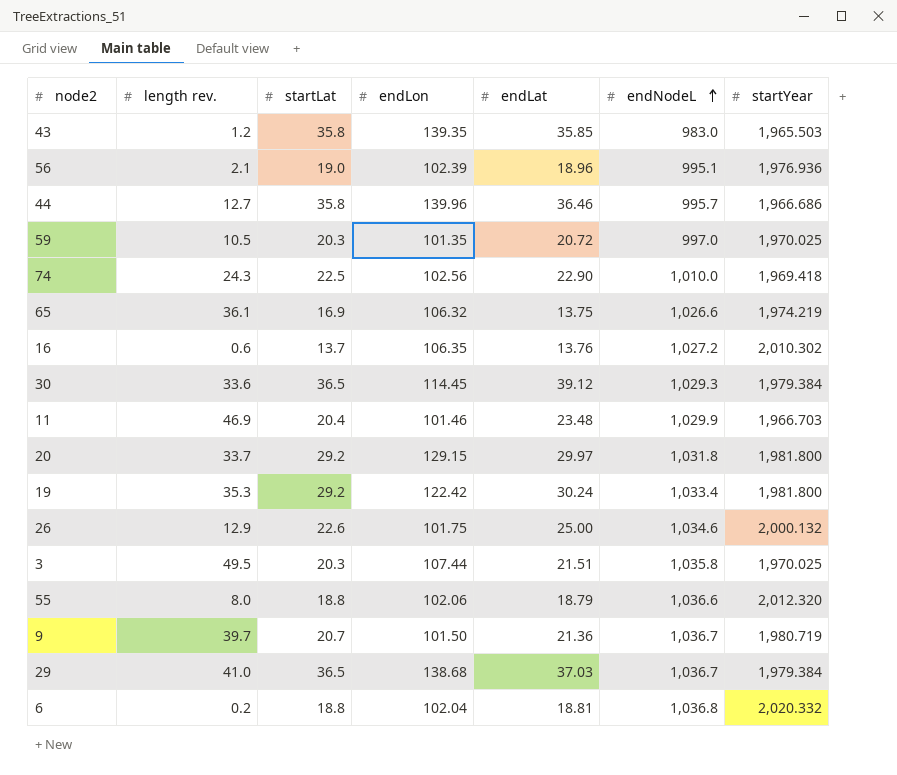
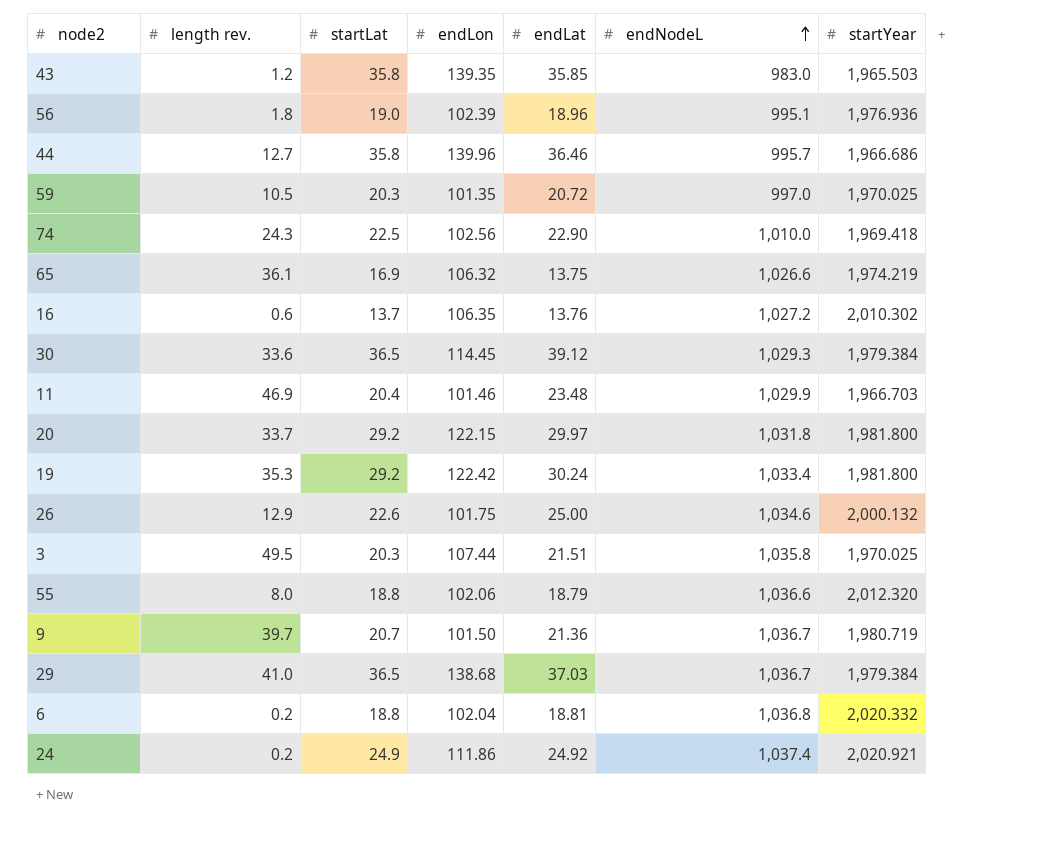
56 | length rev.: 2.1 -> 1.8
20 | endLon: 129.15 -> 122.15
row 24: none -> 0.2 | 24.9 | 111.86 | 24.92 | 1,037.4 | 2,020.921

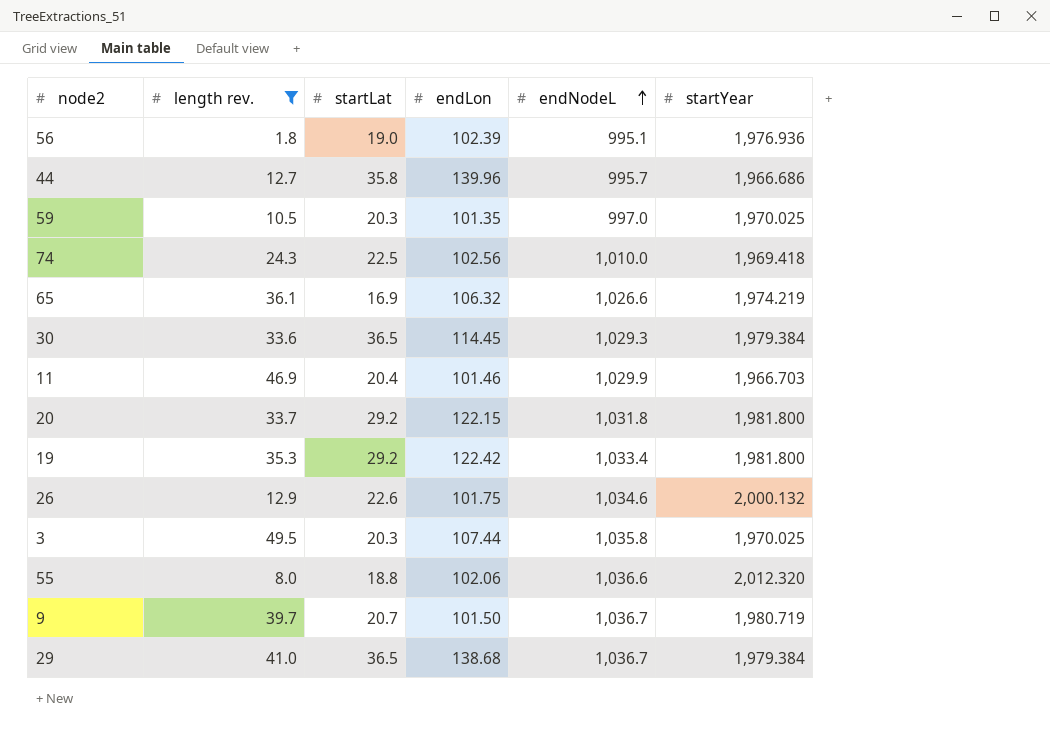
filter: none -> length rev. >= 1.8
column endLat | position: 5 -> none

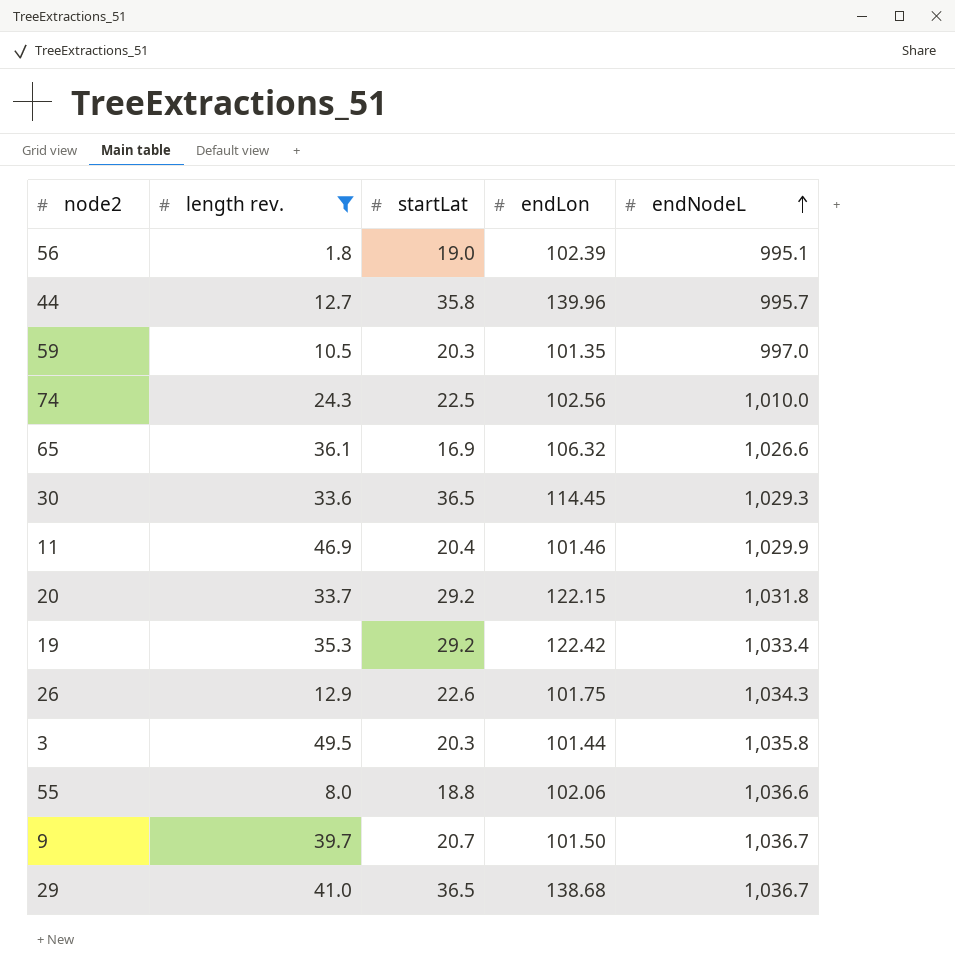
column startYear | position: 6 -> none
26 | endNodeL: 1,034.6 -> 1,034.3
3 | endLon: 107.44 -> 101.44

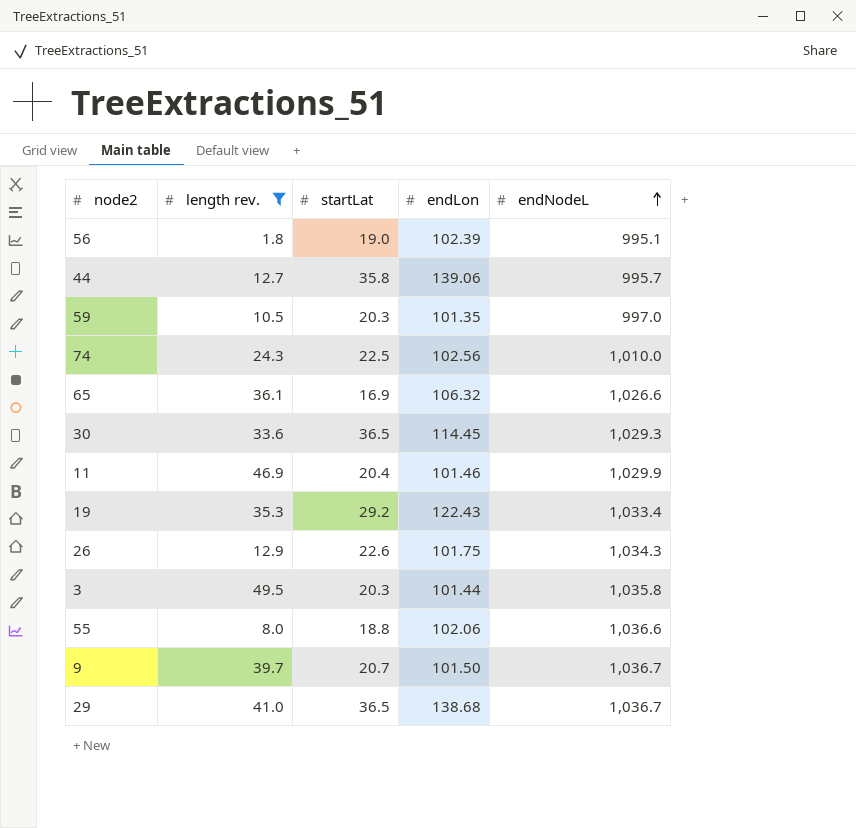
row 20: 33.7 | 29.2 | 122.15 | 1,031.8 -> none
44 | endLon: 139.96 -> 139.06
19 | endLon: 122.42 -> 122.43

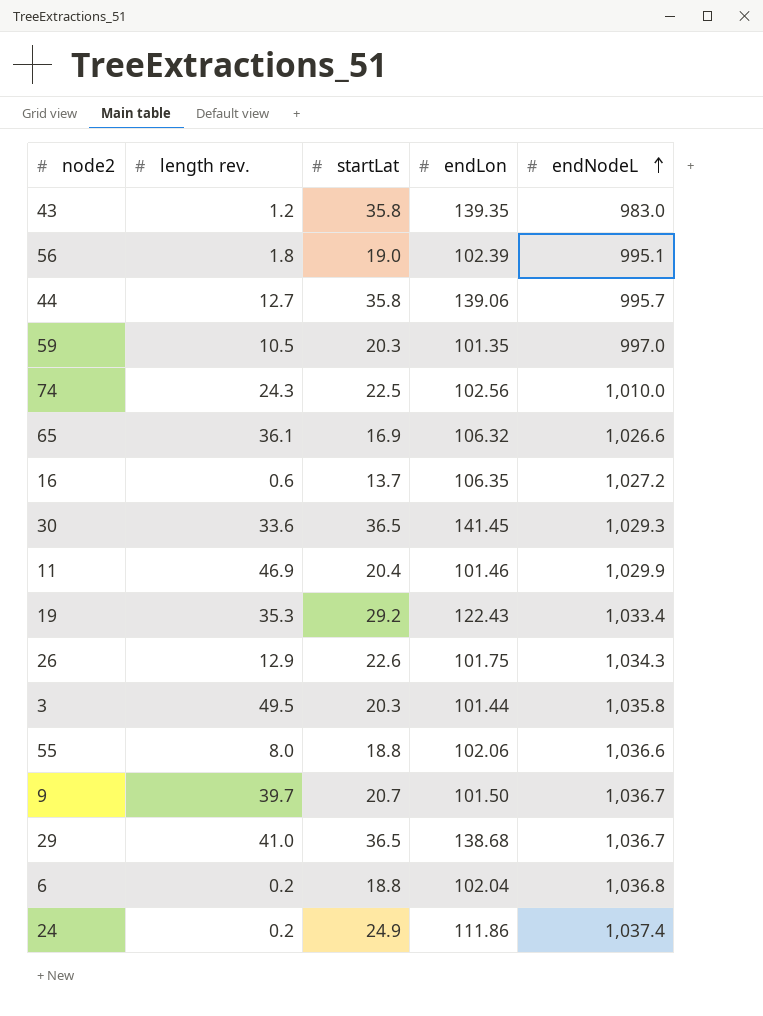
filter: length rev. >= 1.8 -> none
30 | endLon: 114.45 -> 141.45

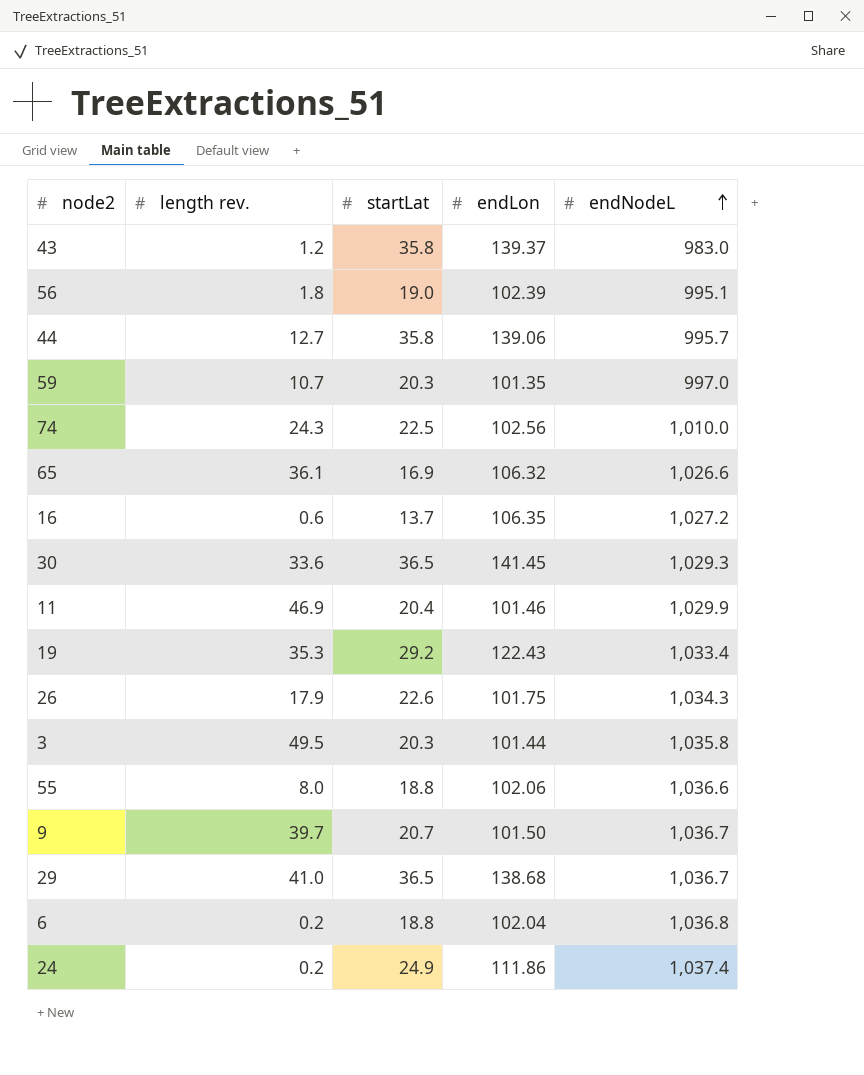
43 | endLon: 139.35 -> 139.37
59 | length rev.: 10.5 -> 10.7
26 | length rev.: 12.9 -> 17.9

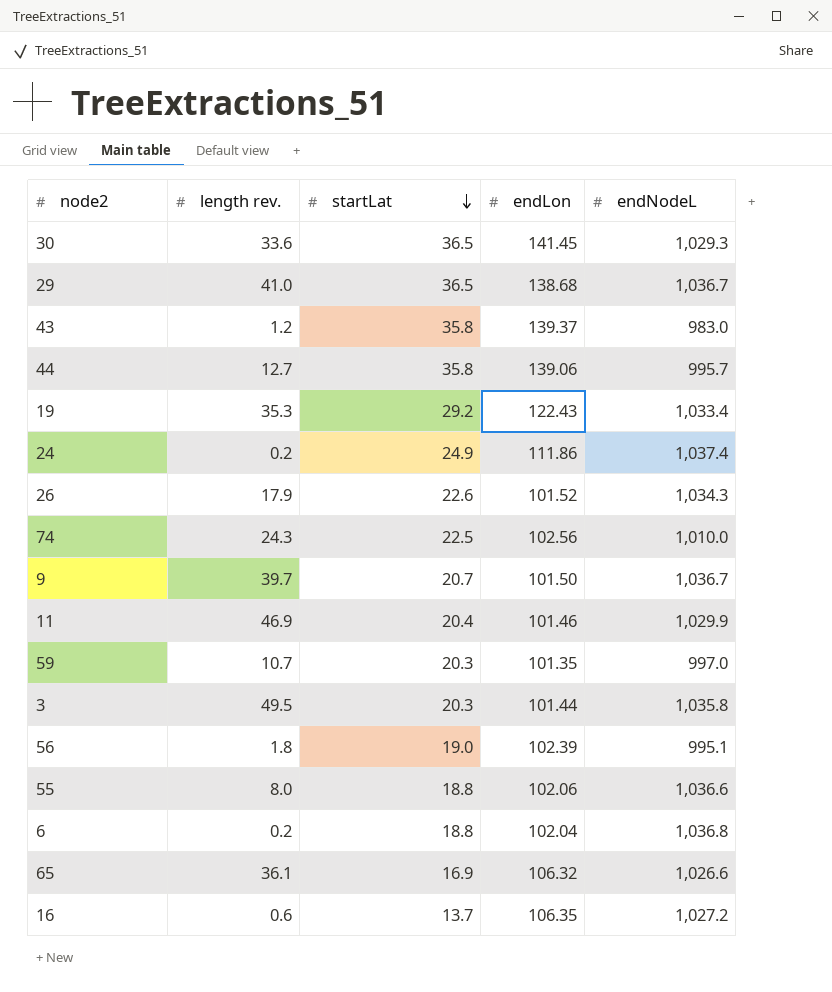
row order: endNodeL ascending -> startLat descending
26 | endLon: 101.75 -> 101.52

